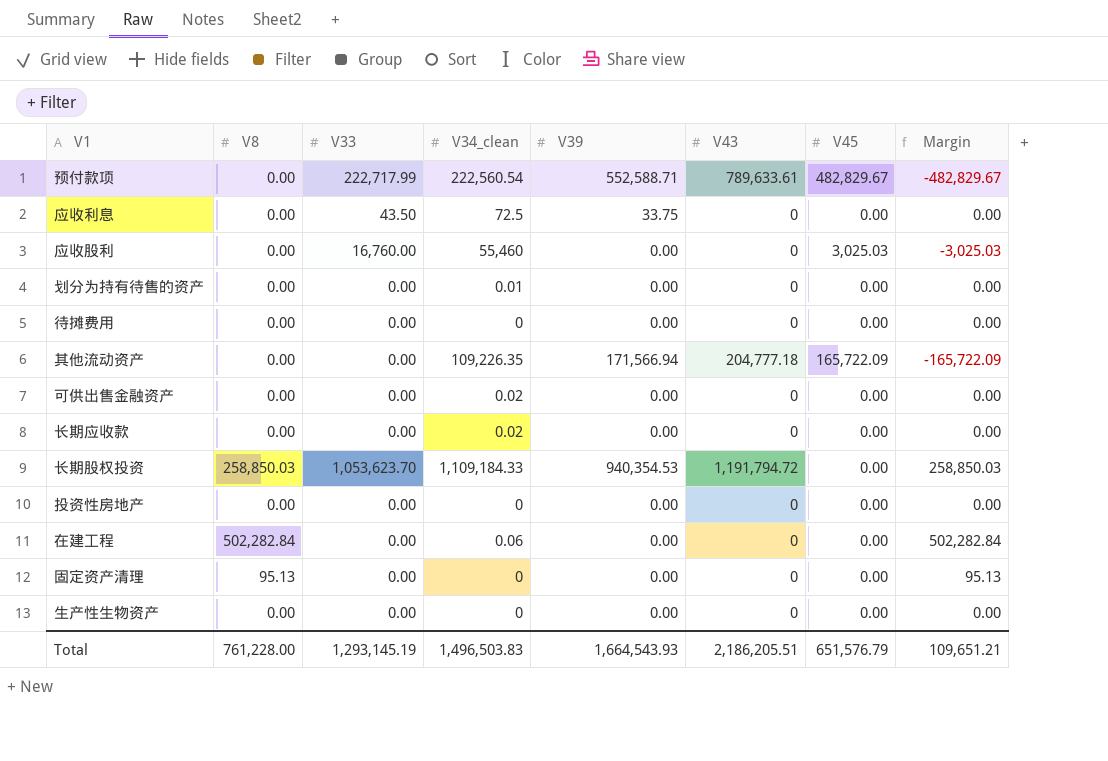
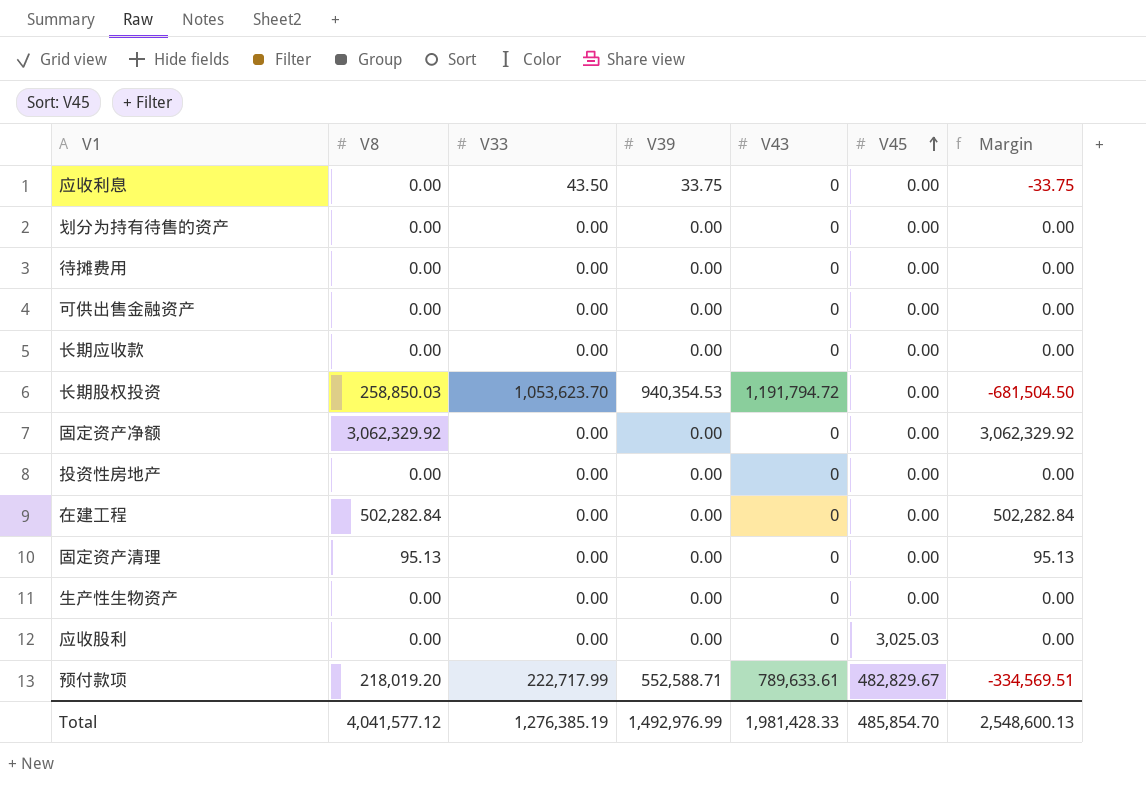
row order: none -> V45 ascending
column V34_clean | position: 4 -> none
column Margin | formula: [V8] - [V45] -> [V8] - [V39]
row 其他流动资产: 0.00 | 0.00 | 109,226.35 | 171,566.94 | 204,777.18 | 165,722.09 | -165,722.09 -> none
row 固定资产净额: none -> 3,062,329.92 | 0.00 | 0.00 | 0 | 0.00 | 3,062,329.92
应收股利 | V33: 16,760.00 -> 0.00
预付款项 | V8: 0.00 -> 218,019.20
Total | V8: 761,228.00 -> 4,041,577.12
Total | V33: 1,293,145.19 -> 1,276,385.19
Total | V39: 1,664,543.93 -> 1,492,976.99
Total | V43: 2,186,205.51 -> 1,981,428.33
Total | V45: 651,576.79 -> 485,854.70
Total | Margin: 109,651.21 -> 2,548,600.13

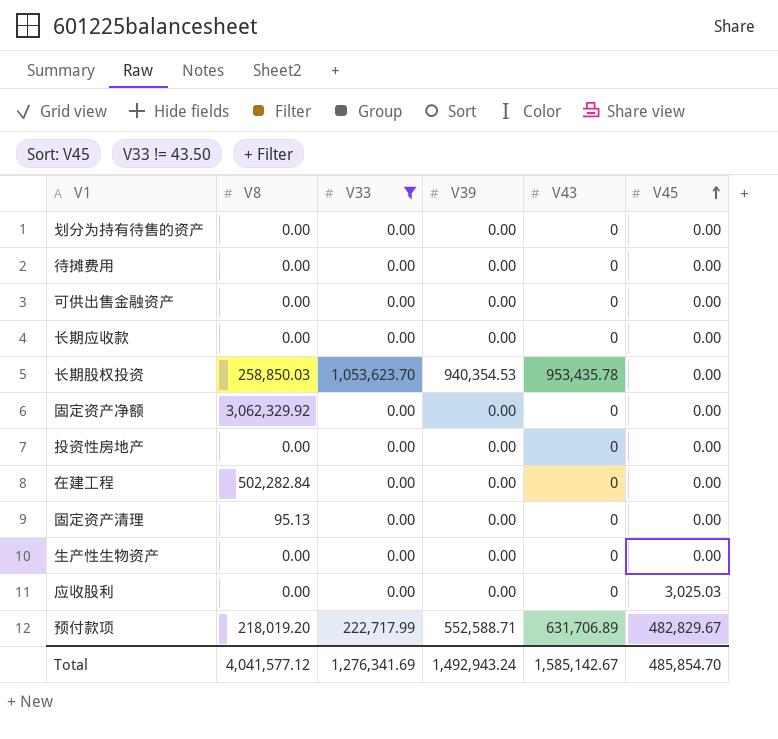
filter: none -> V33 != 43.50
column Margin | formula: [V8] - [V39] -> none
长期股权投资 | V43: 1,191,794.72 -> 953,435.78
预付款项 | V43: 789,633.61 -> 631,706.89
Total | V33: 1,276,385.19 -> 1,276,341.69
Total | V39: 1,492,976.99 -> 1,492,943.24
Total | V43: 1,981,428.33 -> 1,585,142.67

